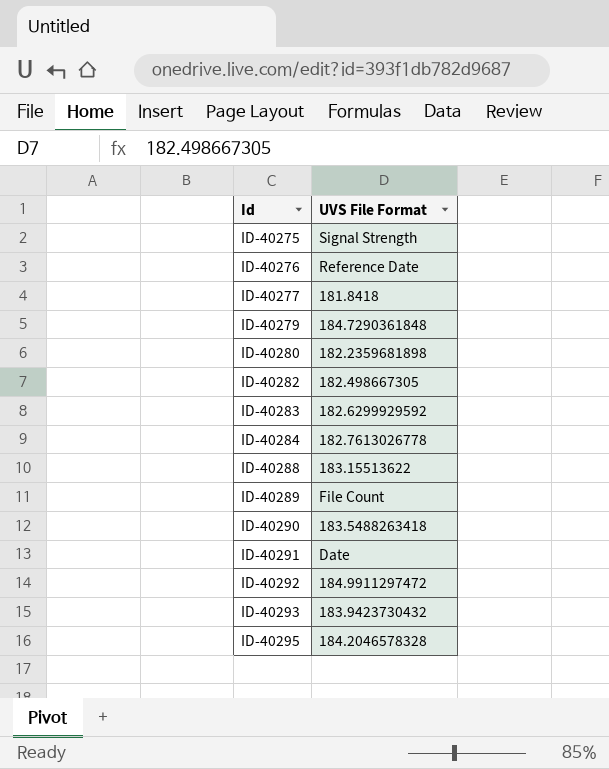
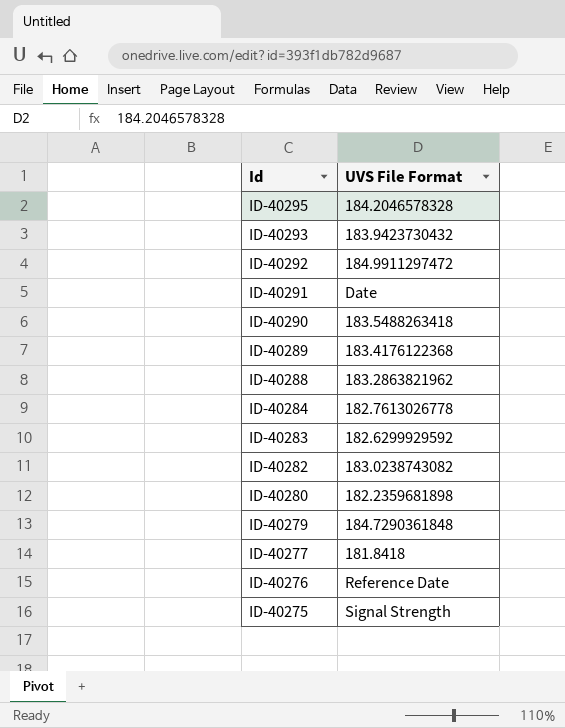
row order: Id ascending -> Id descending
ID-40289 | UVS File Format: File Count -> 183.4176122368
ID-40288 | UVS File Format: 183.15513622 -> 183.2863821962
ID-40282 | UVS File Format: 182.498667305 -> 183.0238743082

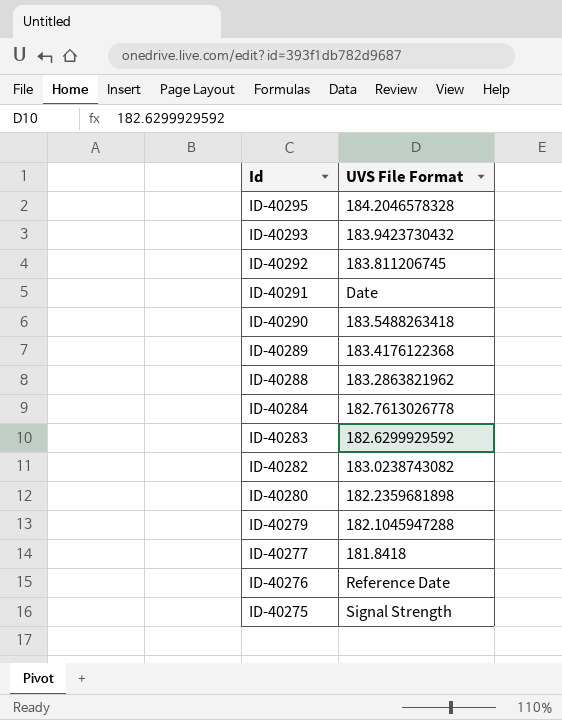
ID-40292 | UVS File Format: 184.9911297472 -> 183.811206745
ID-40279 | UVS File Format: 184.7290361848 -> 182.1045947288

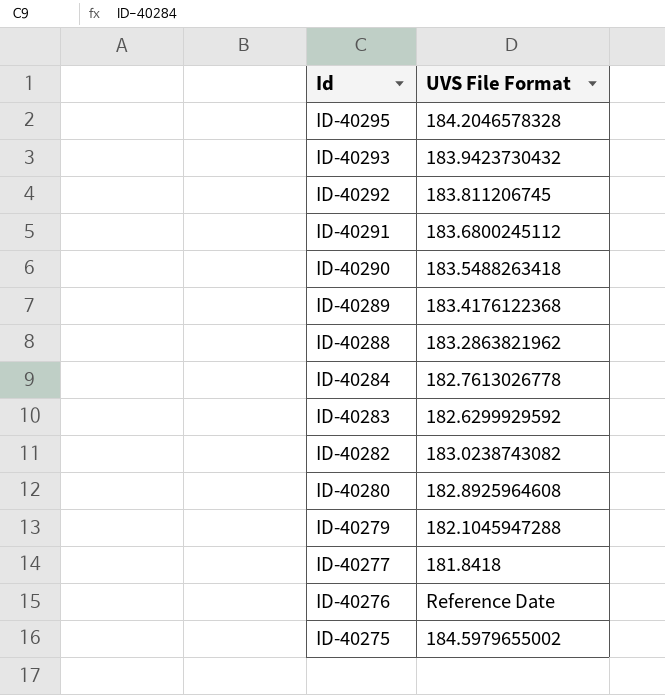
ID-40291 | UVS File Format: Date -> 183.6800245112
ID-40280 | UVS File Format: 182.2359681898 -> 182.8925964608
ID-40275 | UVS File Format: Signal Strength -> 184.5979655002

